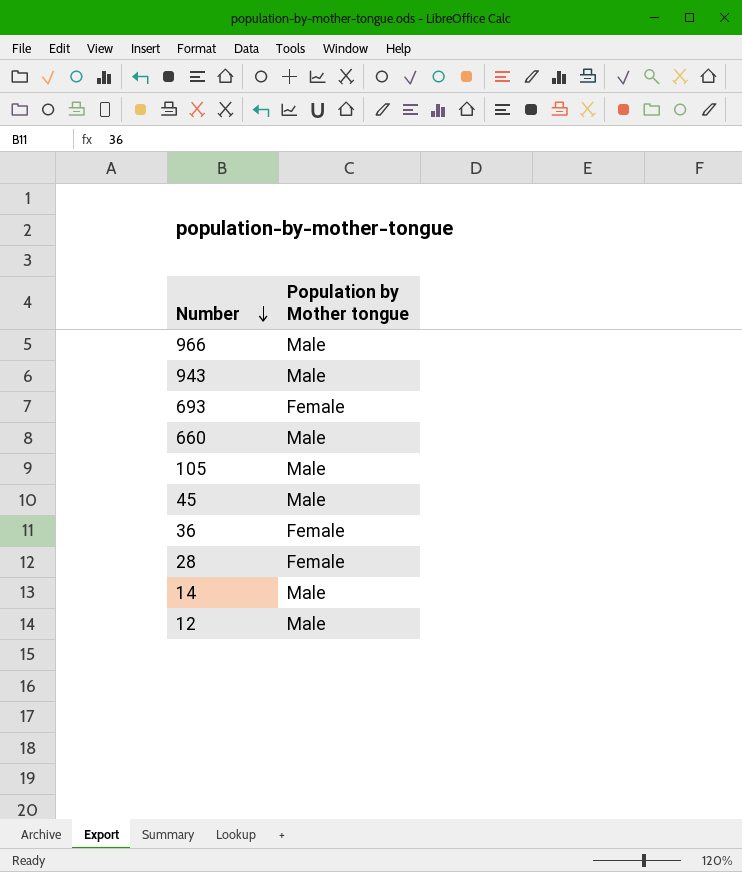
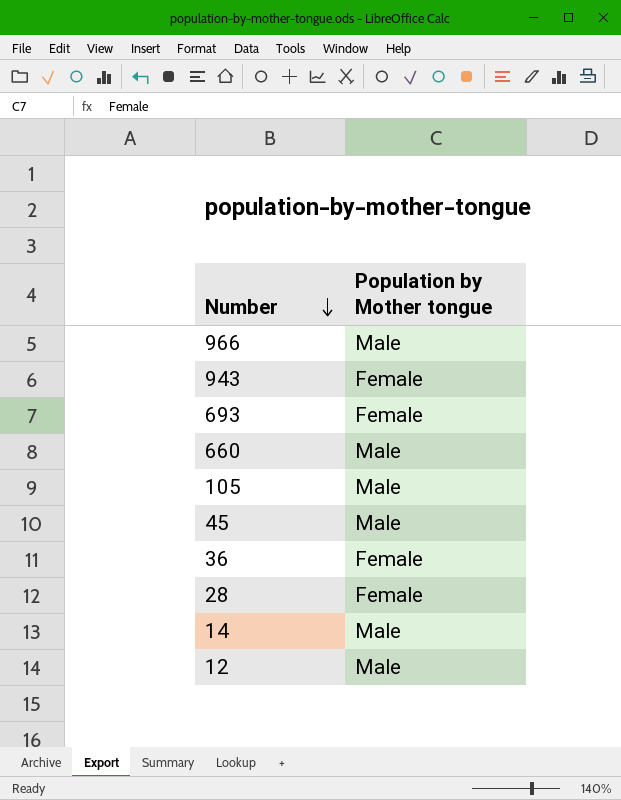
943 | Population by Mother tongue: Male -> Female

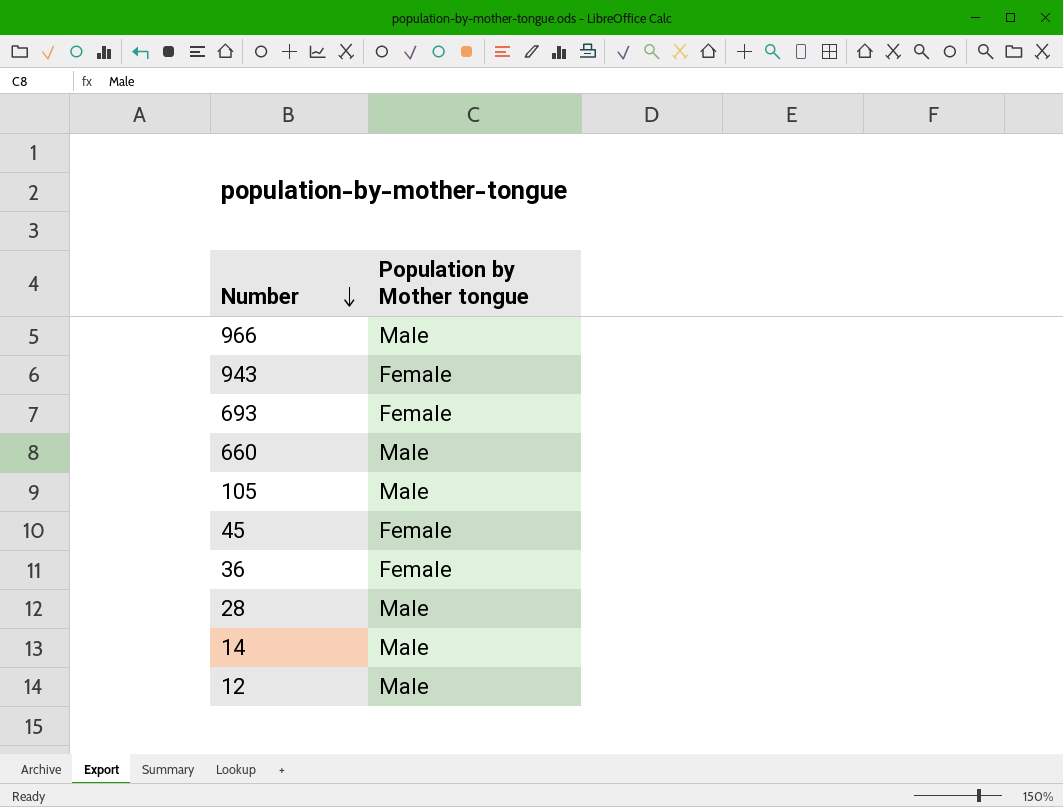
45 | Population by Mother tongue: Male -> Female
28 | Population by Mother tongue: Female -> Male

